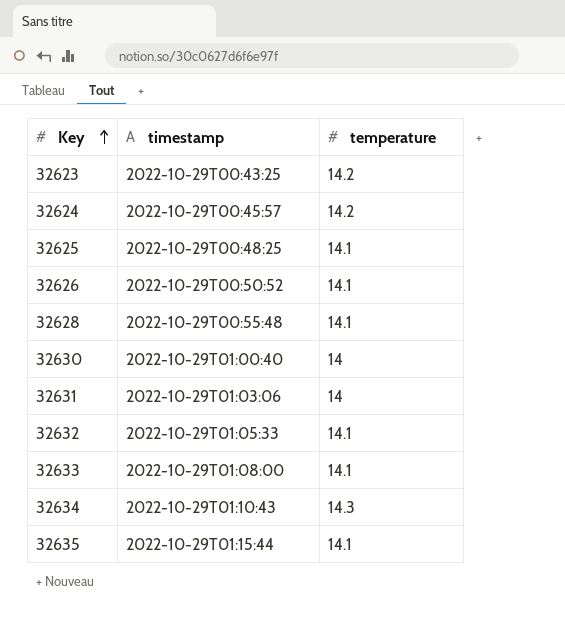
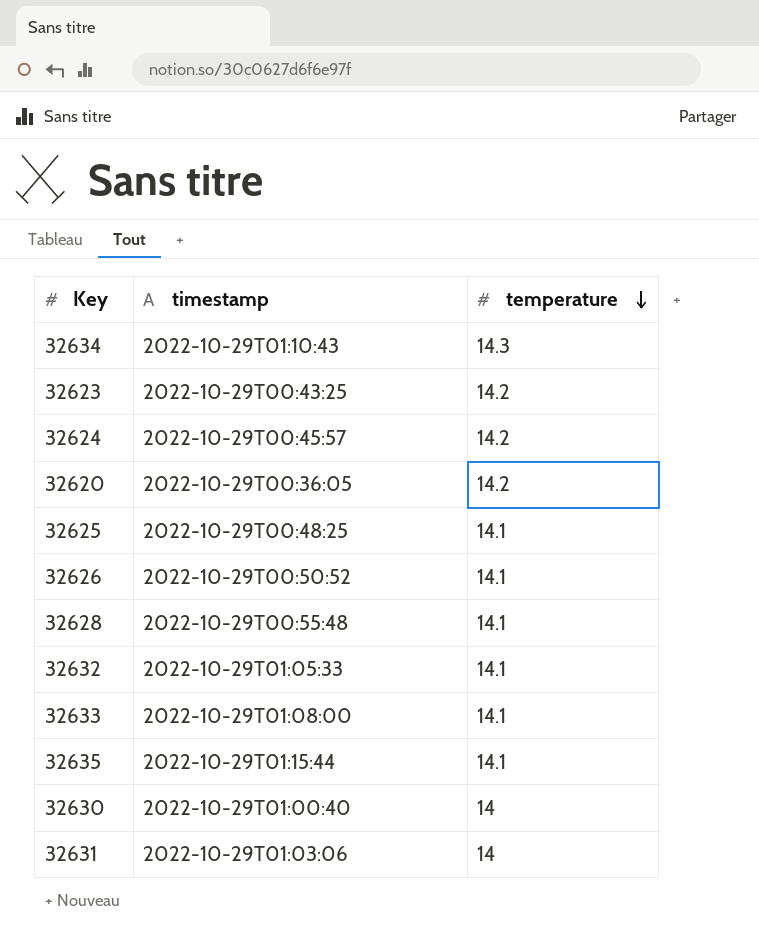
row order: Key ascending -> temperature descending
row 32620: none -> 2022-10-29T00:36:05 | 14.2

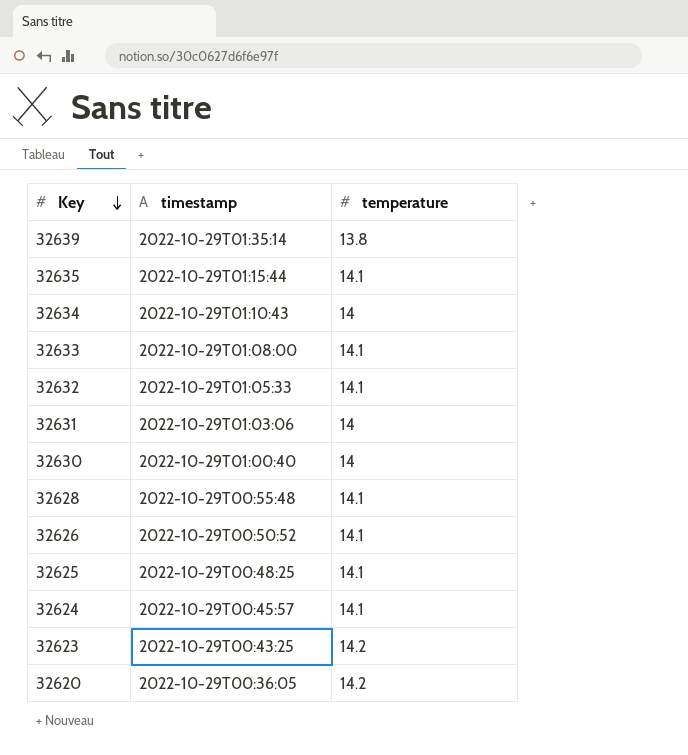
row order: temperature descending -> Key descending
row 32639: none -> 2022-10-29T01:35:14 | 13.8
32634 | temperature: 14.3 -> 14
32624 | temperature: 14.2 -> 14.1

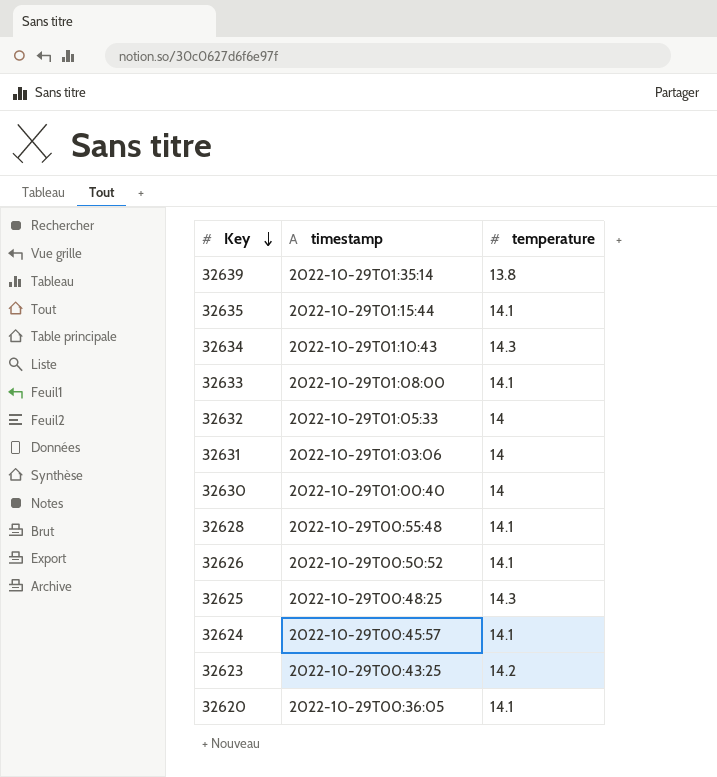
32634 | temperature: 14 -> 14.3
32632 | temperature: 14.1 -> 14
32625 | temperature: 14.1 -> 14.3
32620 | temperature: 14.2 -> 14.1

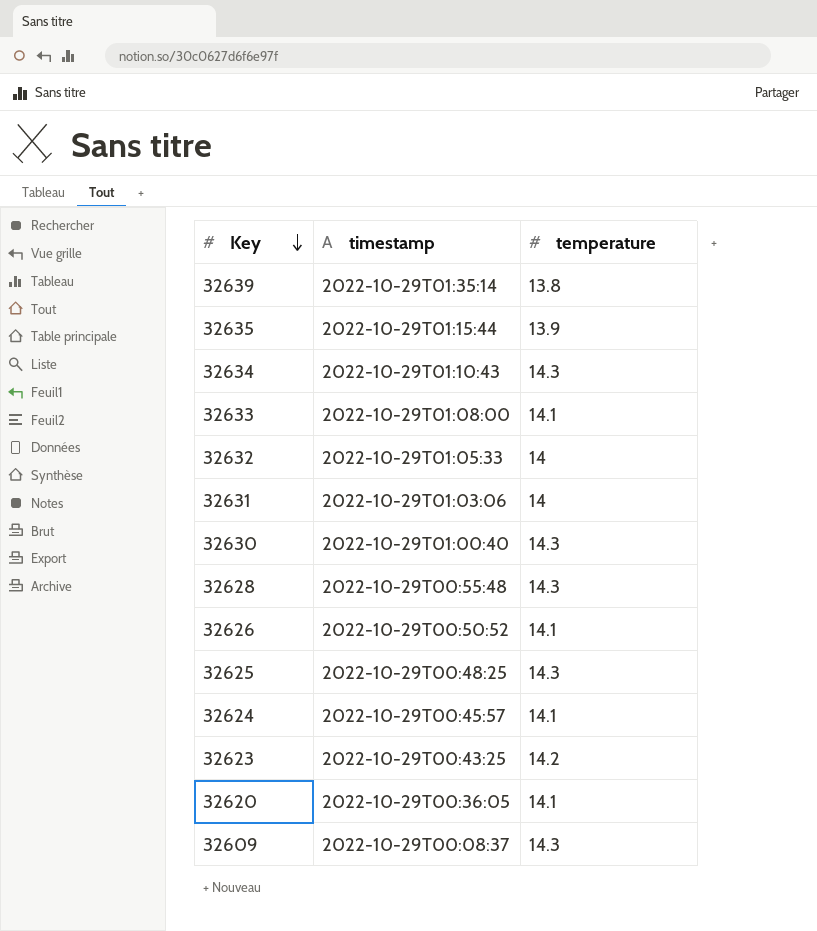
32635 | temperature: 14.1 -> 13.9
32630 | temperature: 14 -> 14.3
32628 | temperature: 14.1 -> 14.3
row 32609: none -> 2022-10-29T00:08:37 | 14.3

